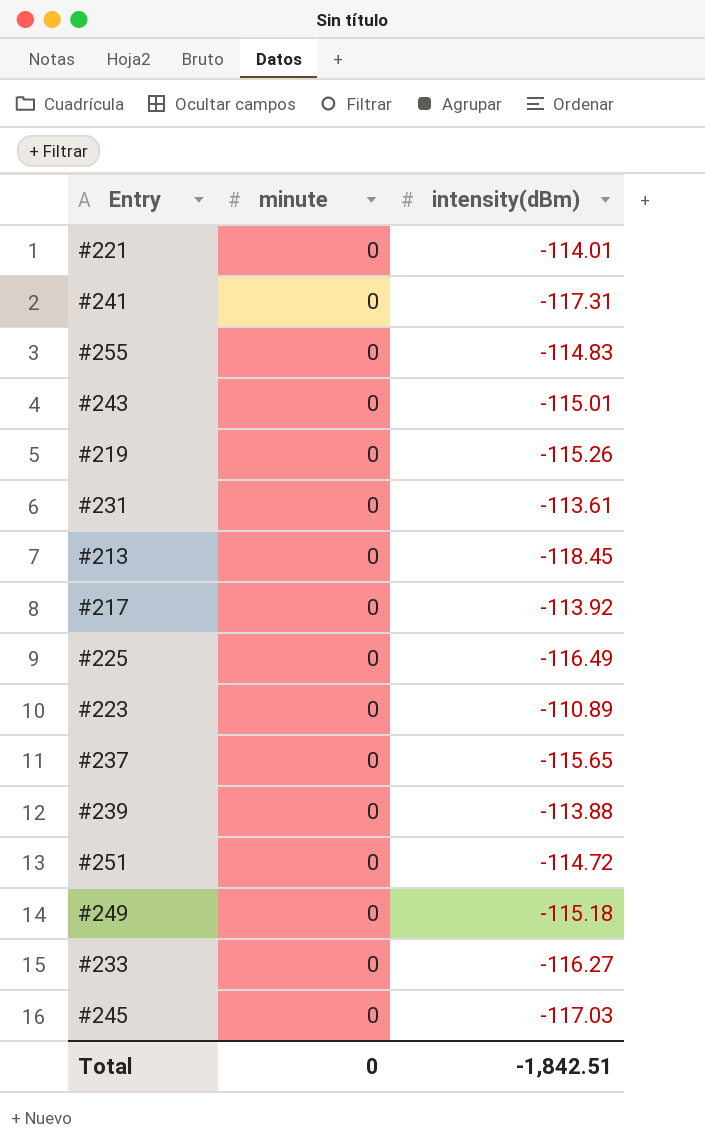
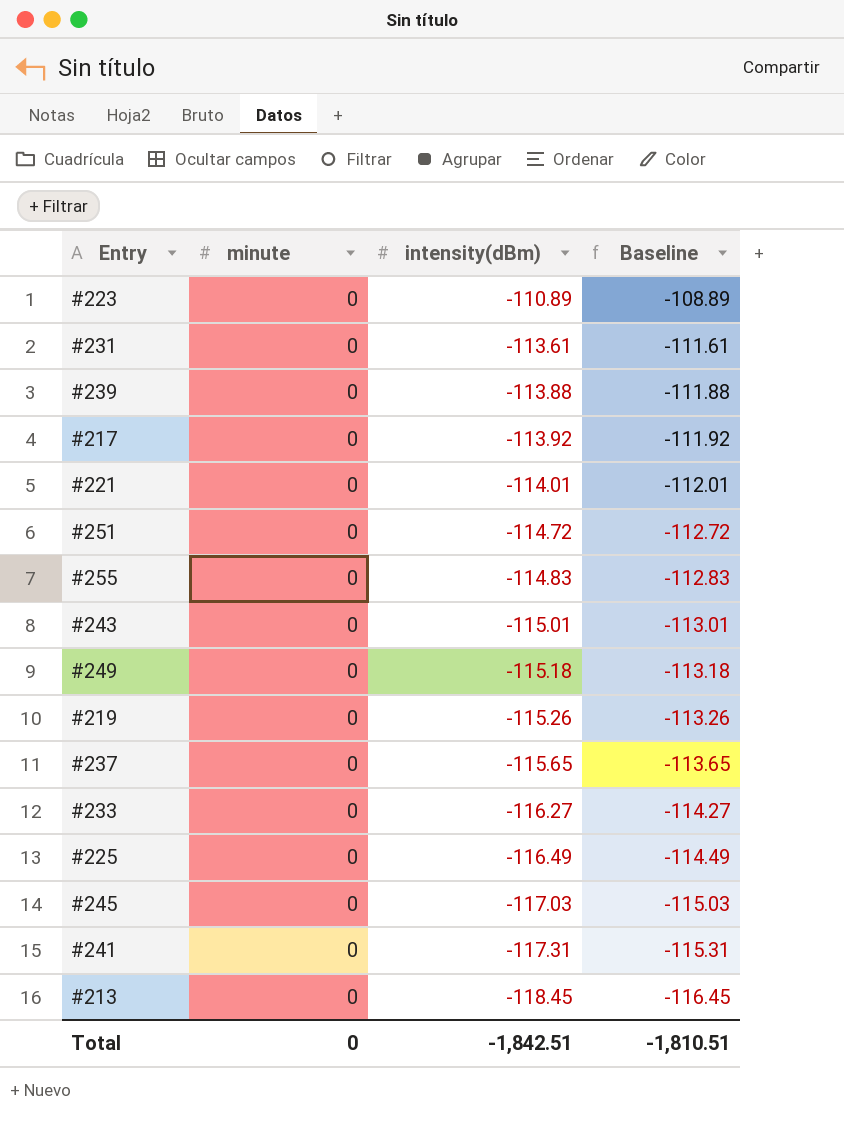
row order: none -> intensity(dBm) descending
column Baseline | formula: none -> [intensity(dBm)] + 2

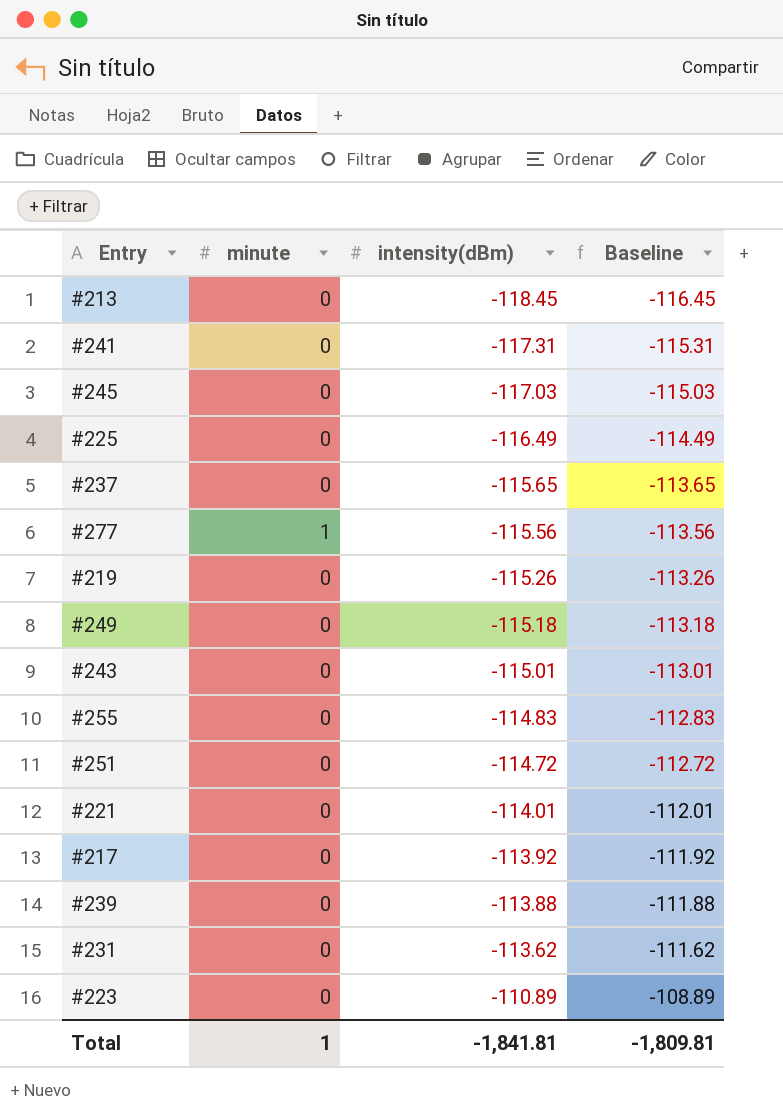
row order: intensity(dBm) descending -> intensity(dBm) ascending
row #233: 0 | -116.27 | -114.27 -> none
row #277: none -> 1 | -115.56 | -113.56
#231 | intensity(dBm): -113.61 -> -113.62
#231 | Baseline: -111.61 -> -111.62
Total | minute: 0 -> 1
Total | intensity(dBm): -1,842.51 -> -1,841.81
Total | Baseline: -1,810.51 -> -1,809.81

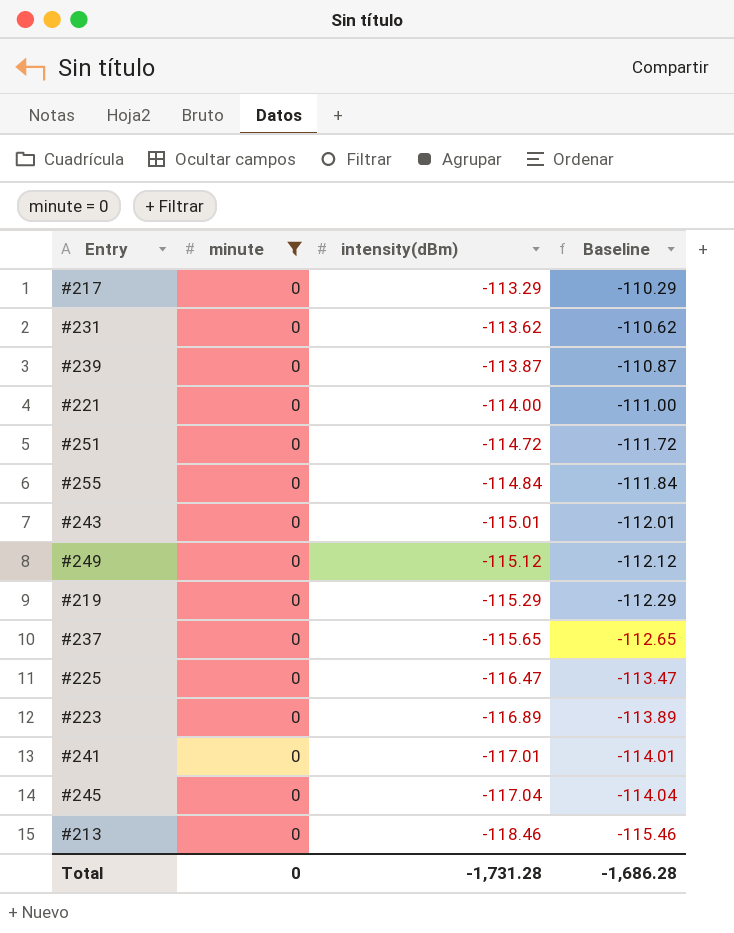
filter: none -> minute = 0
row order: intensity(dBm) ascending -> intensity(dBm) descending
column Baseline | formula: [intensity(dBm)] + 2 -> [intensity(dBm)] + 3
#217 | intensity(dBm): -113.92 -> -113.29
#239 | intensity(dBm): -113.88 -> -113.87
#221 | intensity(dBm): -114.01 -> -114.00
#255 | intensity(dBm): -114.83 -> -114.84
#249 | intensity(dBm): -115.18 -> -115.12
#219 | intensity(dBm): -115.26 -> -115.29
#225 | intensity(dBm): -116.49 -> -116.47
#223 | intensity(dBm): -110.89 -> -116.89
#241 | intensity(dBm): -117.31 -> -117.01
#245 | intensity(dBm): -117.03 -> -117.04
#213 | intensity(dBm): -118.45 -> -118.46
Total | minute: 1 -> 0
Total | intensity(dBm): -1,841.81 -> -1,731.28
Total | Baseline: -1,809.81 -> -1,686.28

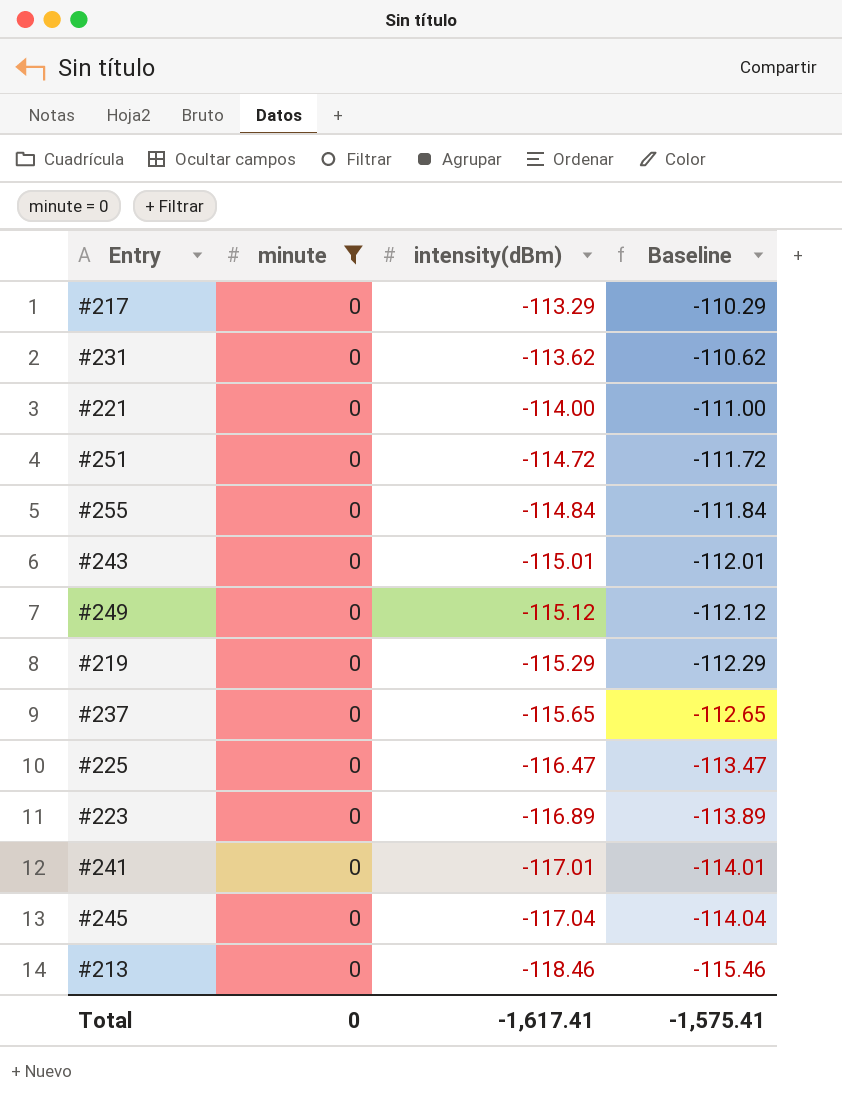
row #239: 0 | -113.87 | -110.87 -> none
Total | intensity(dBm): -1,731.28 -> -1,617.41
Total | Baseline: -1,686.28 -> -1,575.41

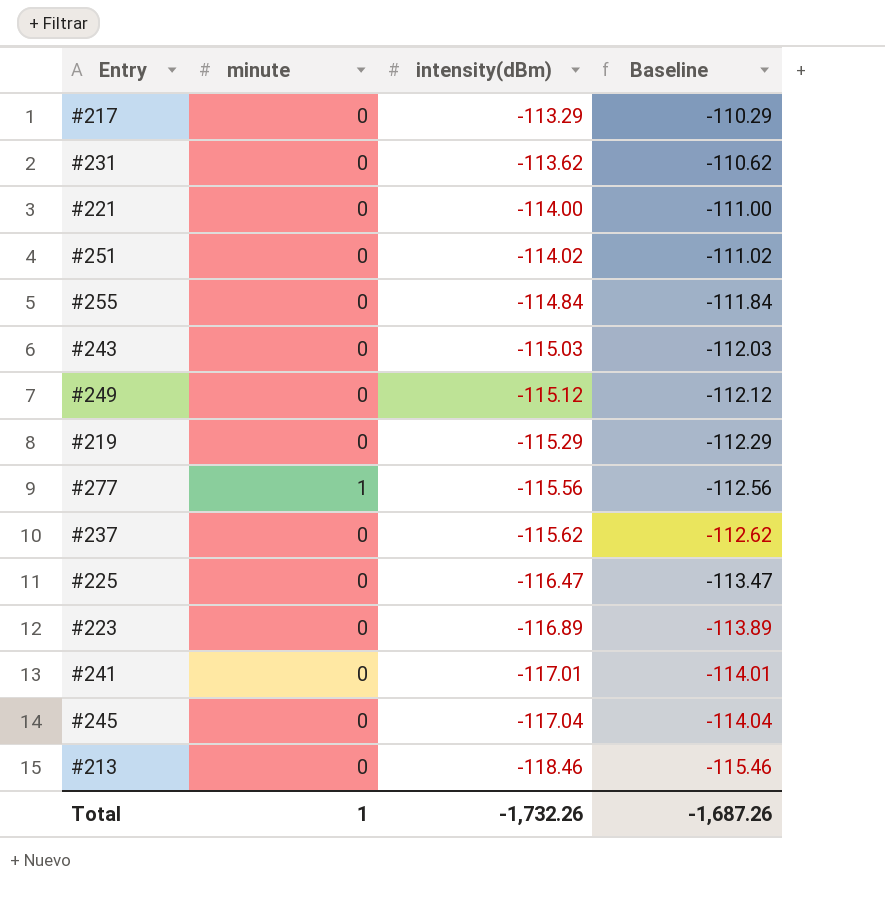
filter: minute = 0 -> none
#251 | intensity(dBm): -114.72 -> -114.02
#251 | Baseline: -111.72 -> -111.02
#243 | intensity(dBm): -115.01 -> -115.03
#243 | Baseline: -112.01 -> -112.03
#237 | intensity(dBm): -115.65 -> -115.62
#237 | Baseline: -112.65 -> -112.62
Total | minute: 0 -> 1
Total | intensity(dBm): -1,617.41 -> -1,732.26
Total | Baseline: -1,575.41 -> -1,687.26

